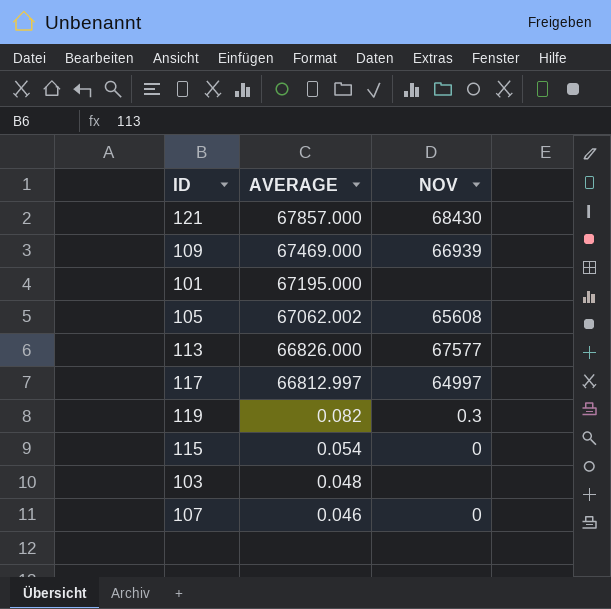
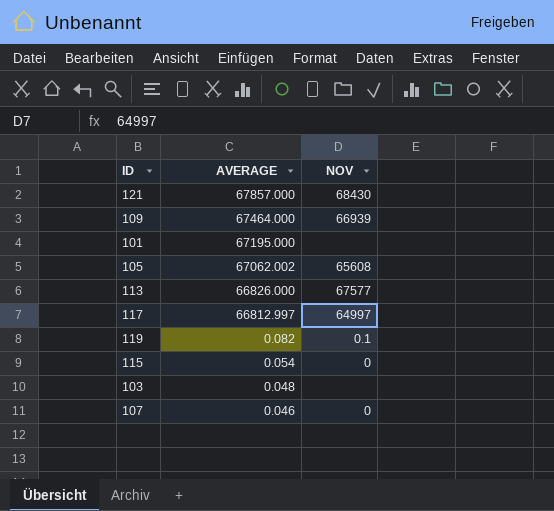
109 | AVERAGE: 67469.000 -> 67464.000
119 | NOV: 0.3 -> 0.1

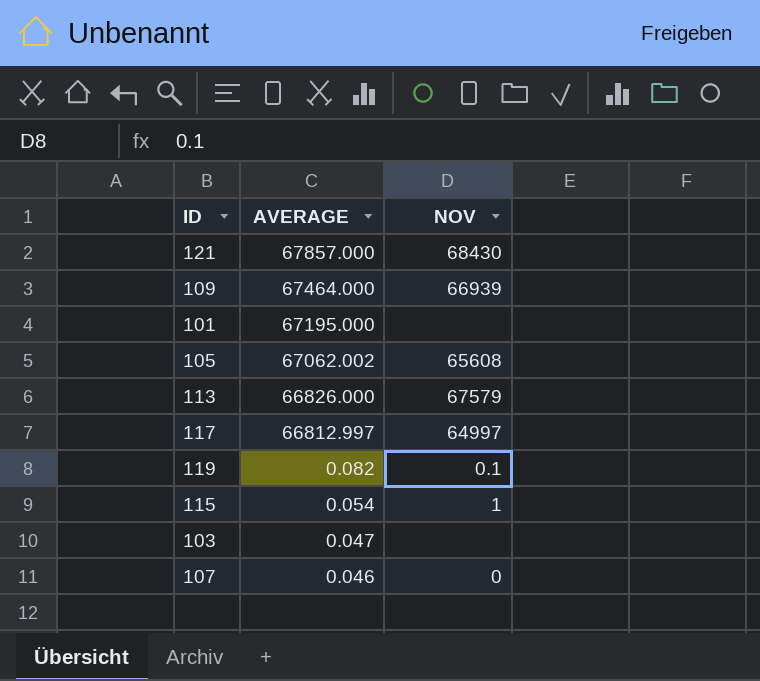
113 | NOV: 67577 -> 67579
115 | NOV: 0 -> 1
103 | AVERAGE: 0.048 -> 0.047

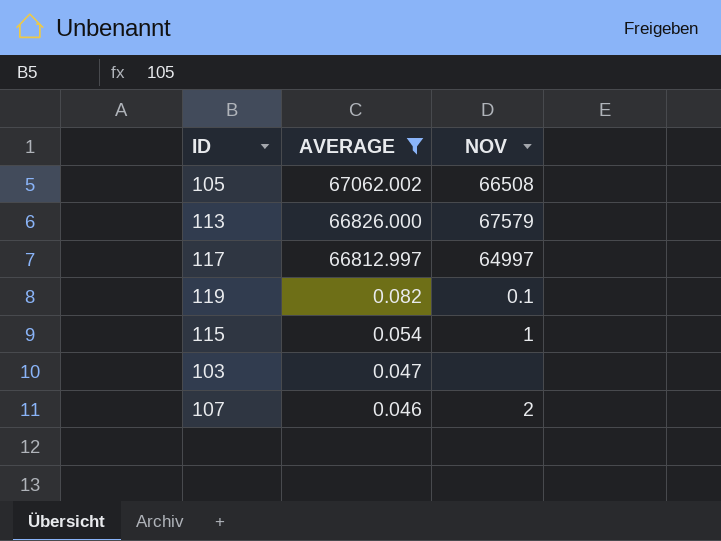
filter: none -> AVERAGE <= 67062.002
105 | NOV: 65608 -> 66508
107 | NOV: 0 -> 2

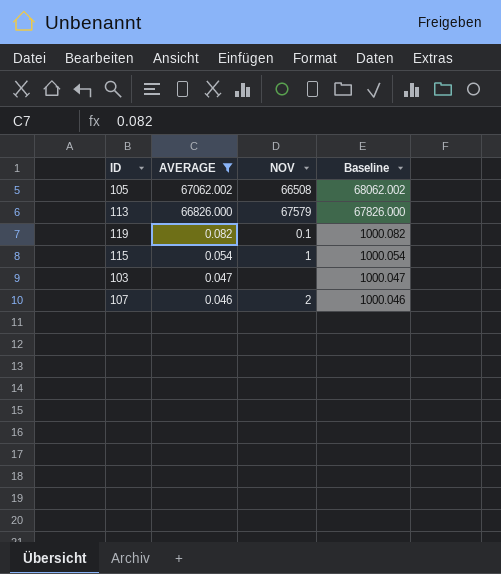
column Baseline | formula: none -> [AVERAGE] + 1000
row 117: 66812.997 | 64997 -> none

